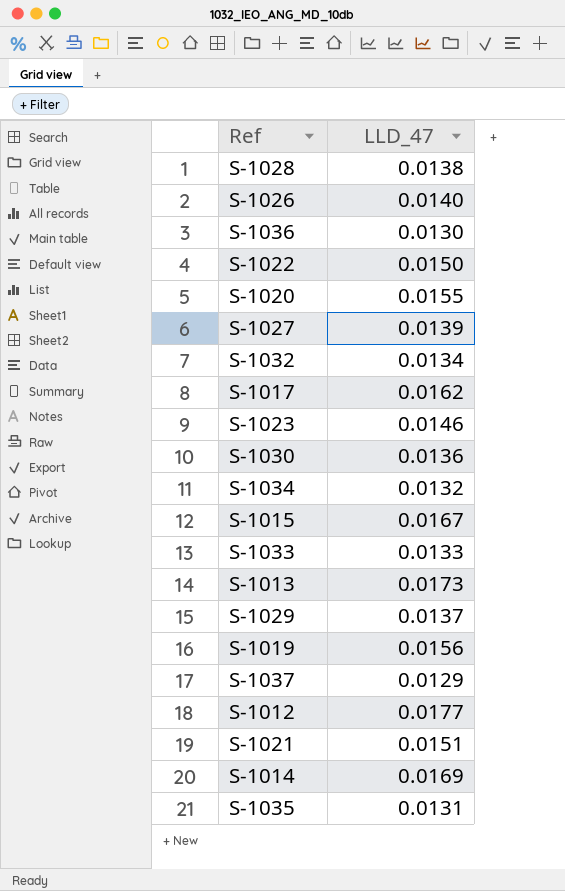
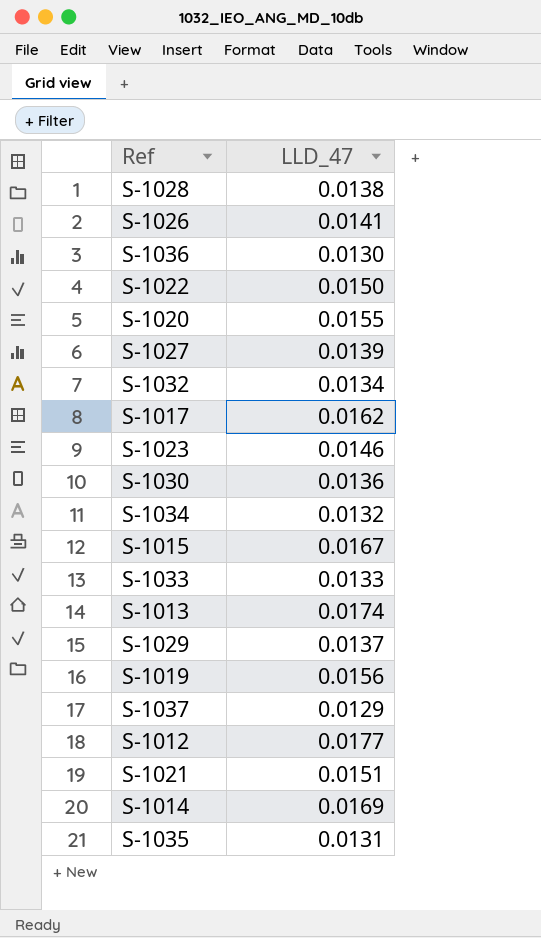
S-1026 | LLD_47: 0.0140 -> 0.0141
S-1013 | LLD_47: 0.0173 -> 0.0174

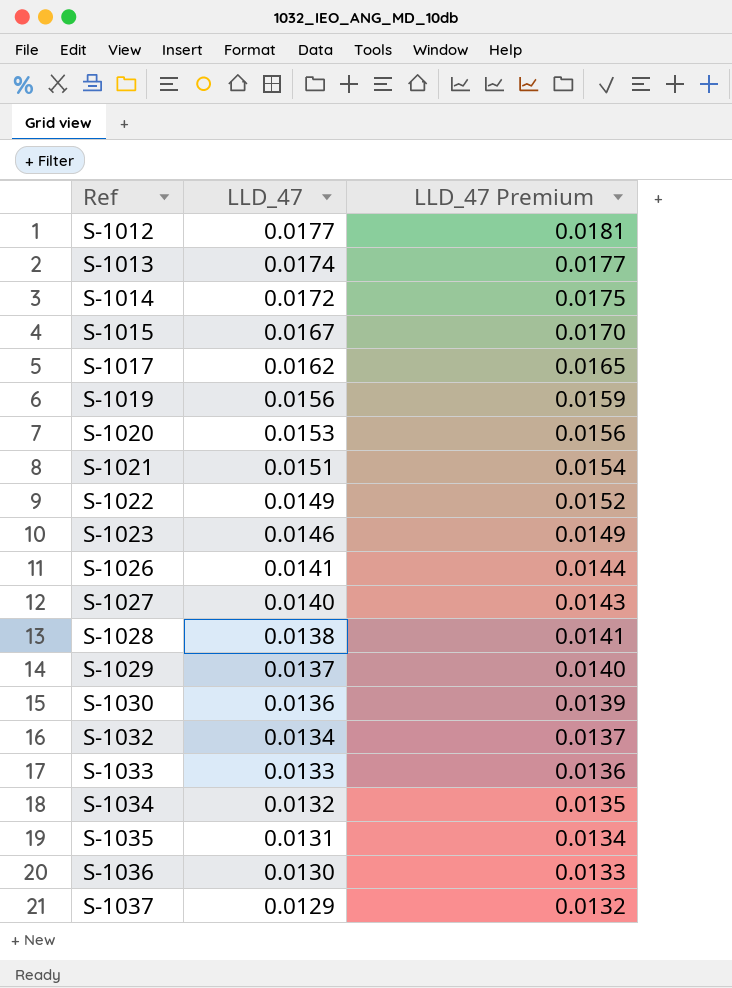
row order: none -> Ref ascending
column LLD_47 Premium | formula: none -> [LLD_47] * 1.02
S-1014 | LLD_47: 0.0169 -> 0.0172
S-1020 | LLD_47: 0.0155 -> 0.0153
S-1022 | LLD_47: 0.0150 -> 0.0149
S-1027 | LLD_47: 0.0139 -> 0.0140

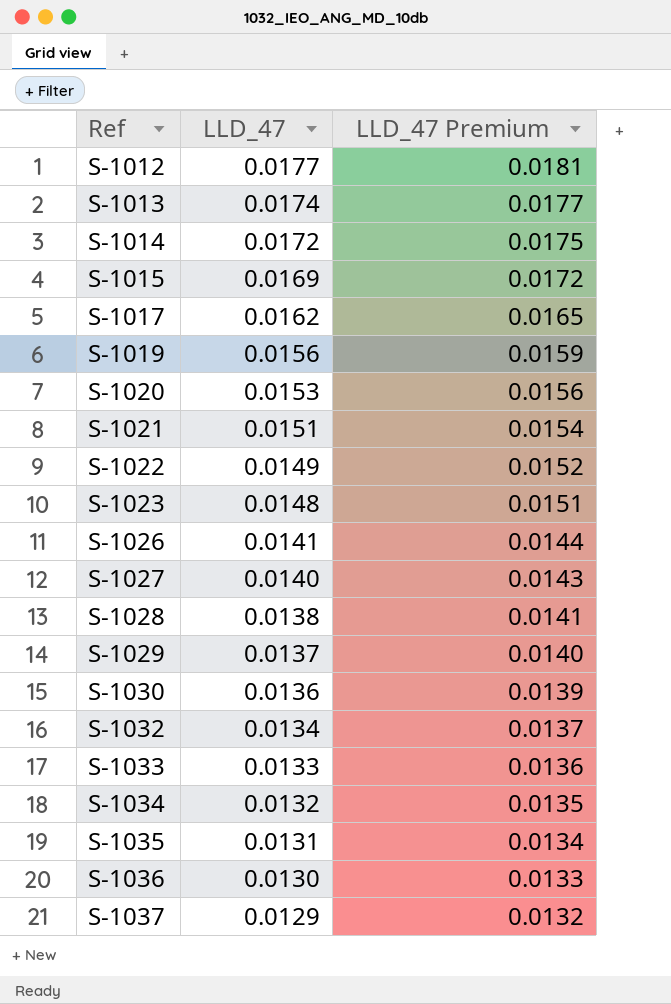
S-1015 | LLD_47: 0.0167 -> 0.0169
S-1015 | LLD_47 Premium: 0.0170 -> 0.0172
S-1023 | LLD_47: 0.0146 -> 0.0148
S-1023 | LLD_47 Premium: 0.0149 -> 0.0151

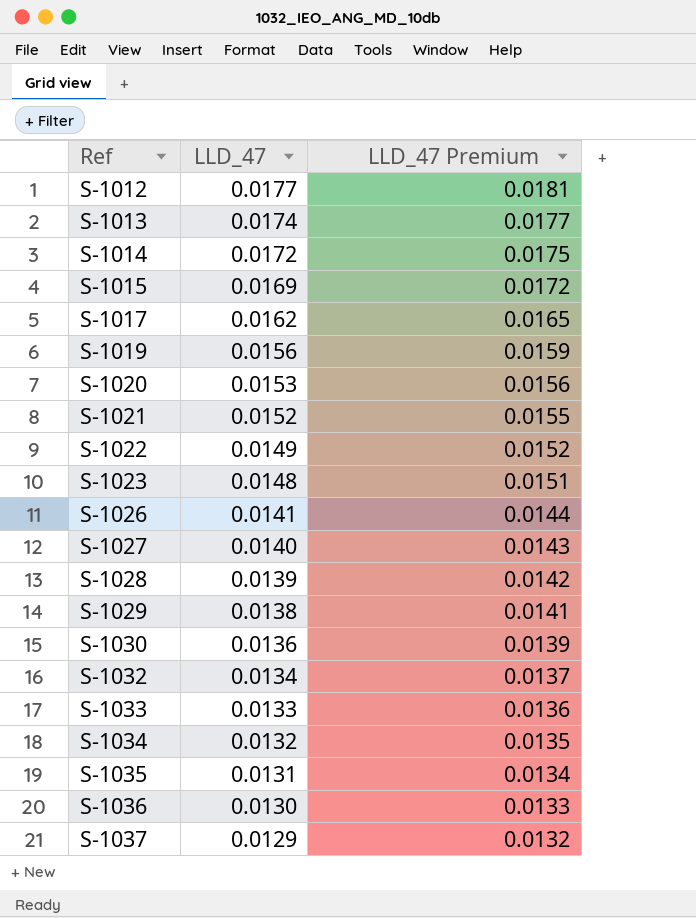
S-1021 | LLD_47: 0.0151 -> 0.0152
S-1021 | LLD_47 Premium: 0.0154 -> 0.0155
S-1028 | LLD_47: 0.0138 -> 0.0139
S-1028 | LLD_47 Premium: 0.0141 -> 0.0142
S-1029 | LLD_47: 0.0137 -> 0.0138
S-1029 | LLD_47 Premium: 0.0140 -> 0.0141

